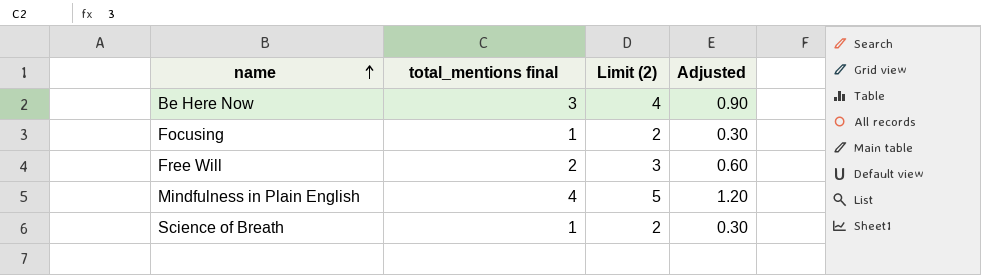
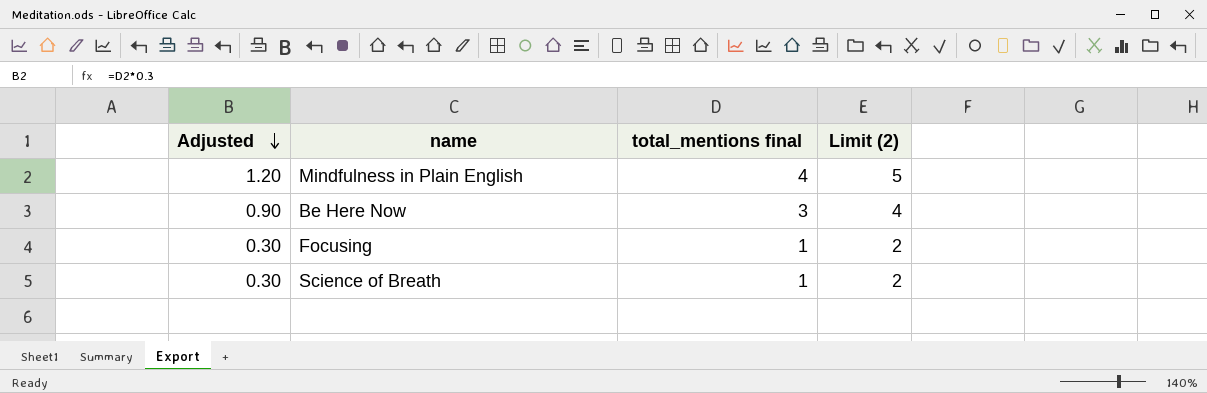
row order: name ascending -> Adjusted descending
column Adjusted | position: 4 -> 1
row Free Will: 2 | 3 | 0.60 -> none

